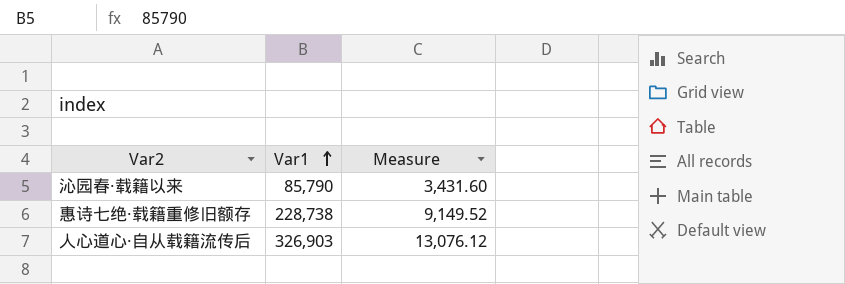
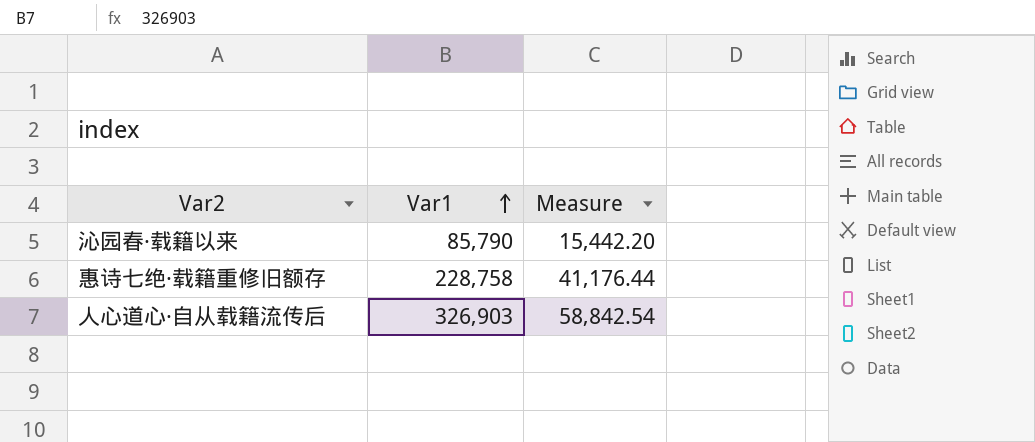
column Measure | formula: [Var1] * 0.04 -> [Var1] * 0.18
惠诗七绝·载籍重修旧额存 | Var1: 228,738 -> 228,758

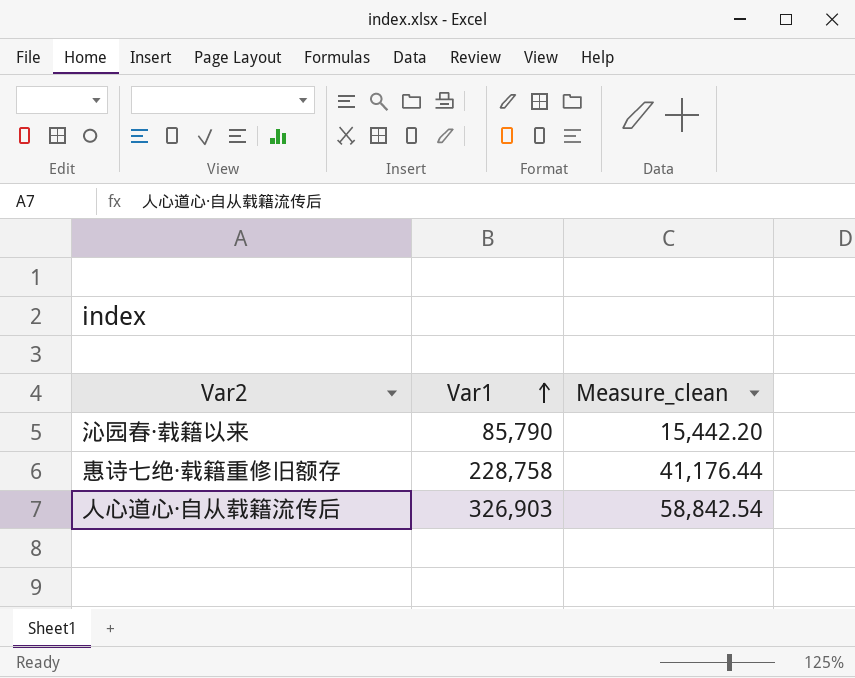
column name: Measure -> Measure_clean

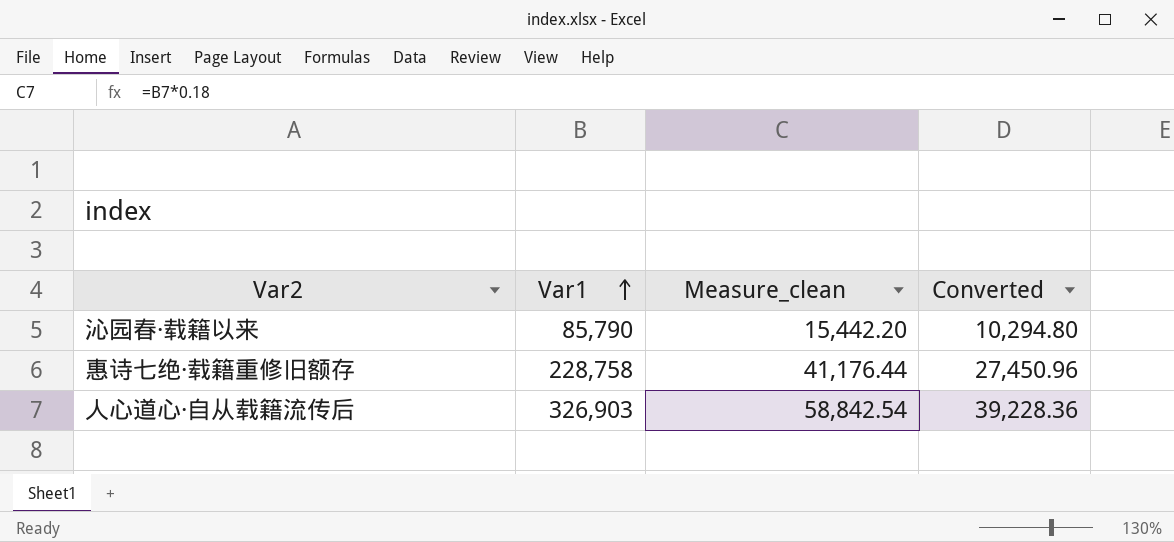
column Converted | formula: none -> [Var1] * 0.12

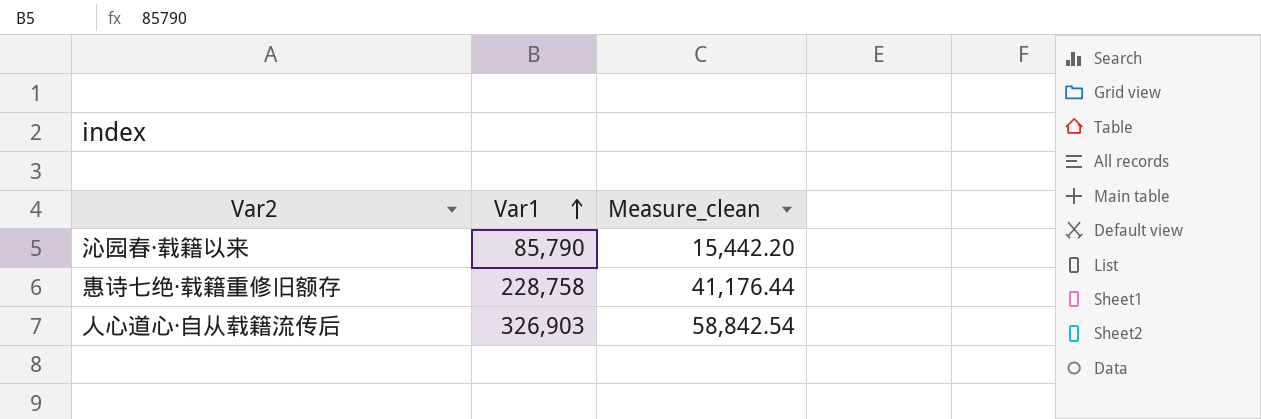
column Converted | formula: [Var1] * 0.12 -> none

